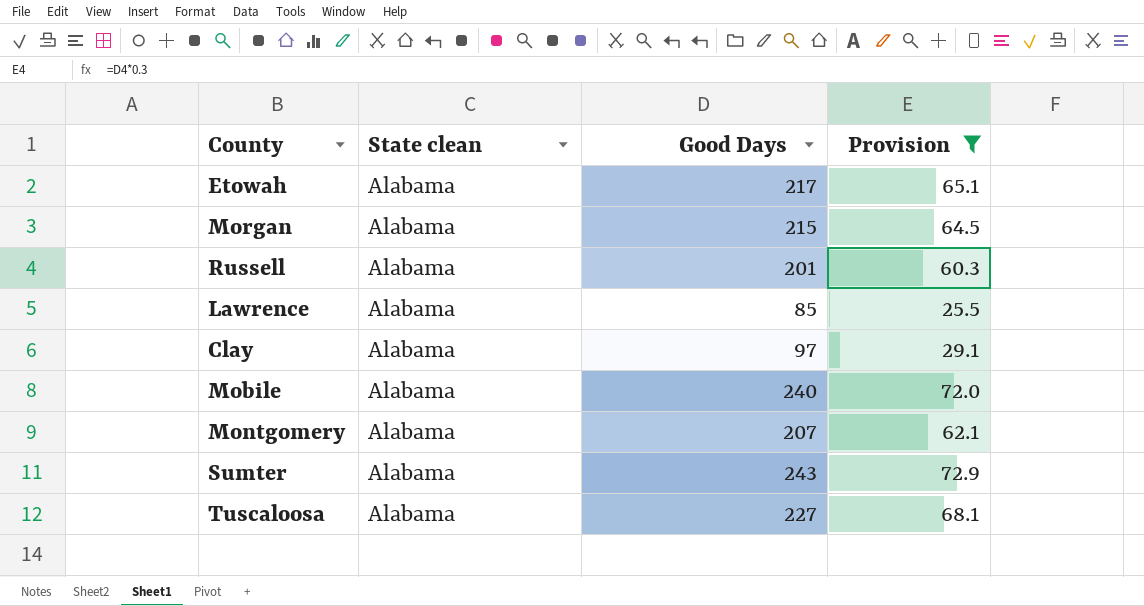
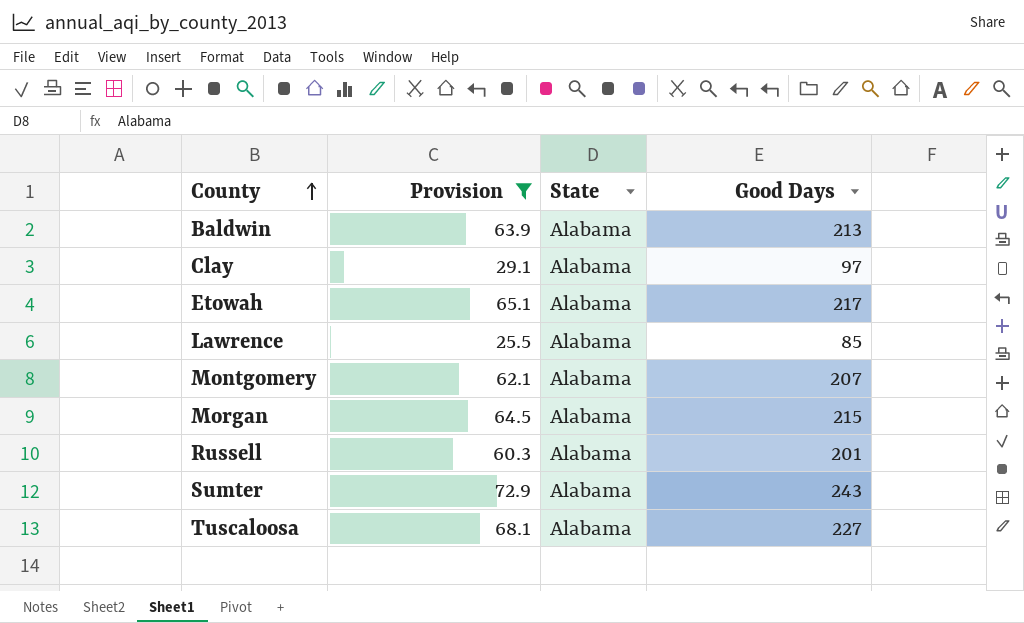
row order: none -> County ascending
column Provision | position: 4 -> 2
column name: State clean -> State
row Mobile: Alabama | 240 | 72.0 -> none
row Baldwin: none -> 63.9 | Alabama | 213

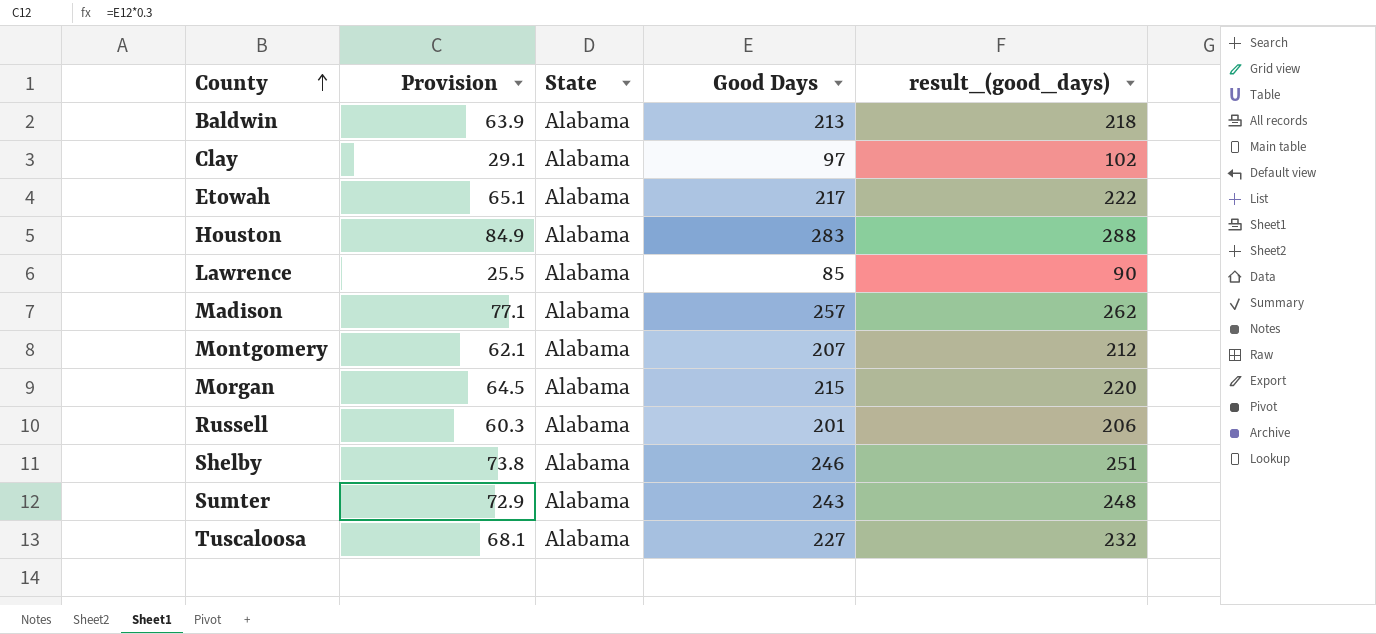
filter: Provision <= 72.9 -> none
column result_(good_days) | formula: none -> [Good Days] + 5

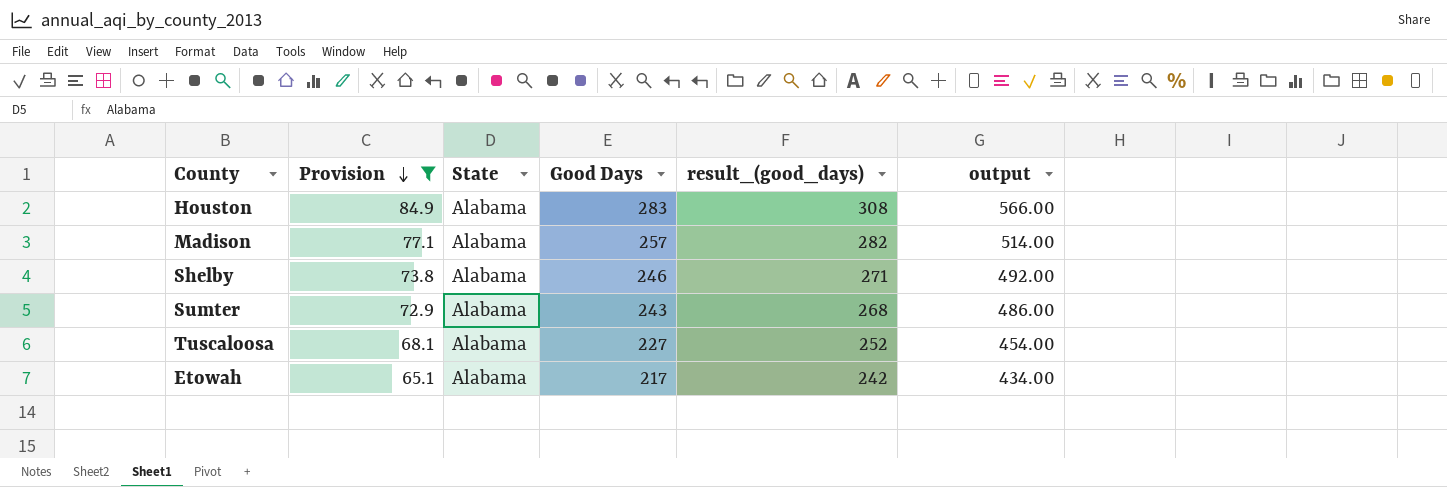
filter: none -> Provision >= 65.1
row order: County ascending -> Provision descending
column result_(good_days) | formula: [Good Days] + 5 -> [Good Days] + 25
column output | formula: none -> [Good Days] * 2

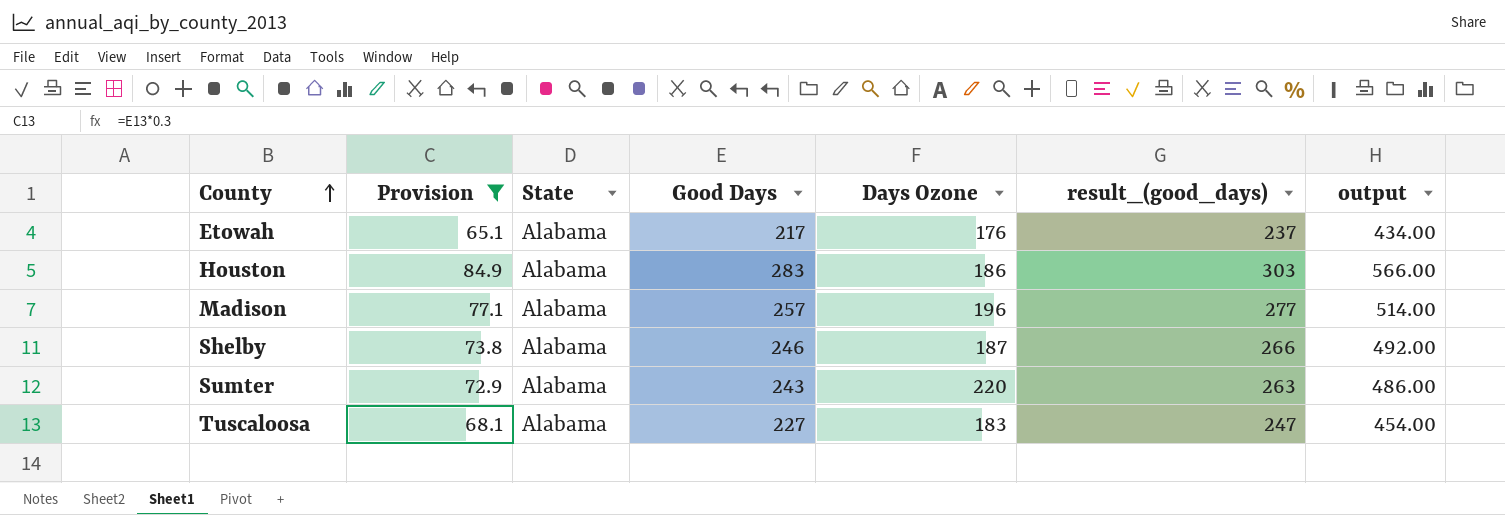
row order: Provision descending -> County ascending
column Days Ozone | position: none -> 5
column result_(good_days) | formula: [Good Days] + 25 -> [Good Days] + 20

